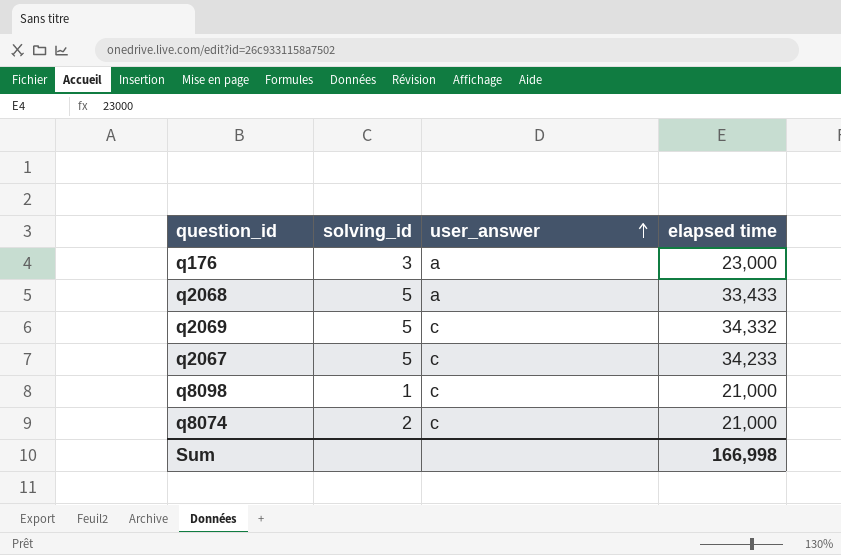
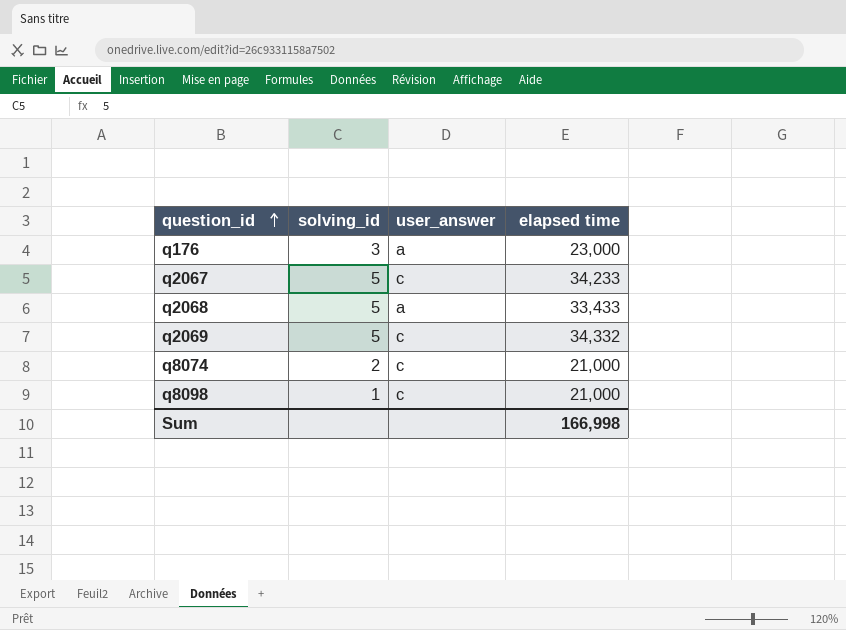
row order: user_answer ascending -> question_id ascending

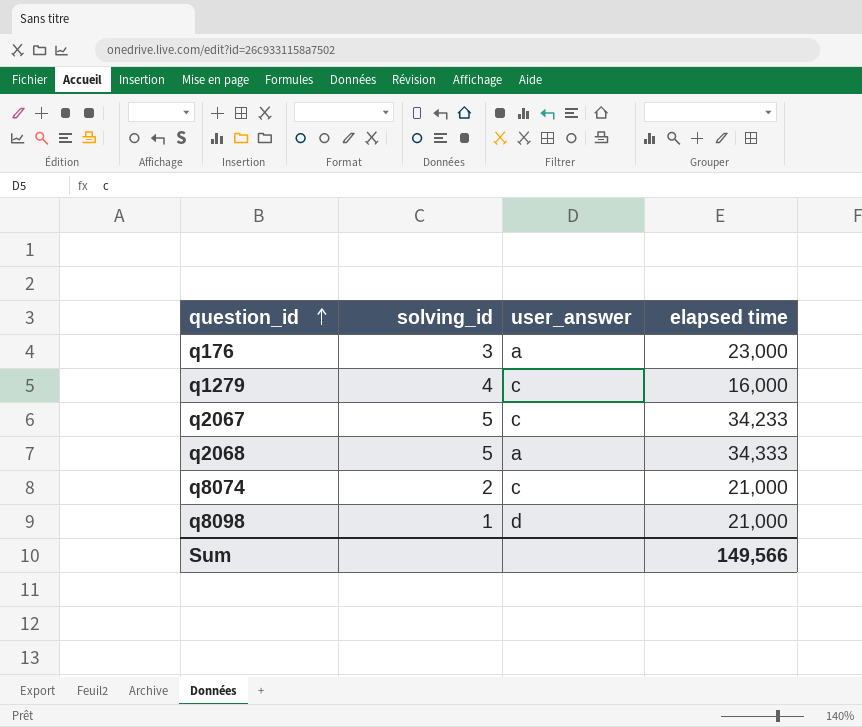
row q2069: 5 | c | 34,332 -> none
row q1279: none -> 4 | c | 16,000
q2068 | elapsed time: 33,433 -> 34,333
q8098 | user_answer: c -> d
Sum | elapsed time: 166,998 -> 149,566

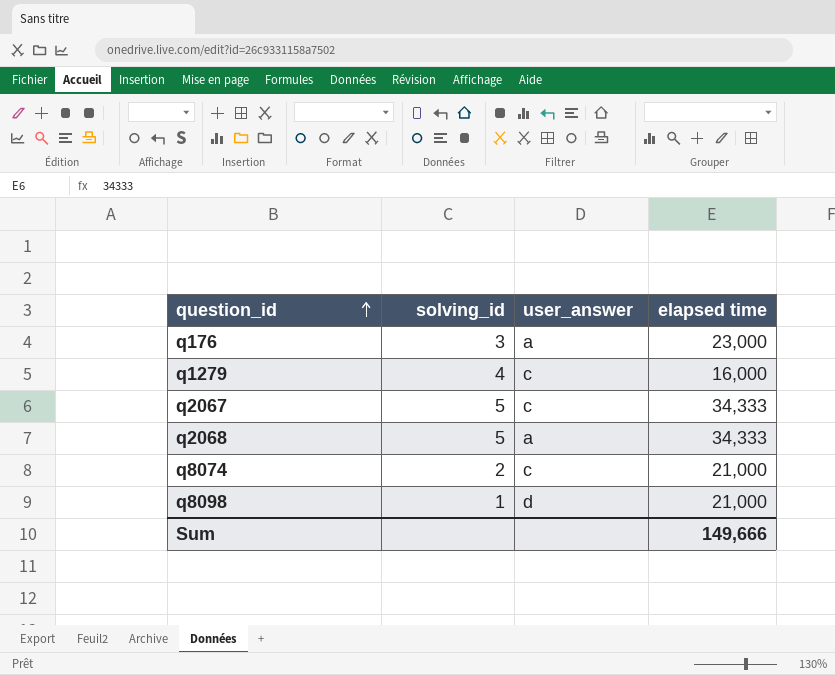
q2067 | elapsed time: 34,233 -> 34,333
Sum | elapsed time: 149,566 -> 149,666

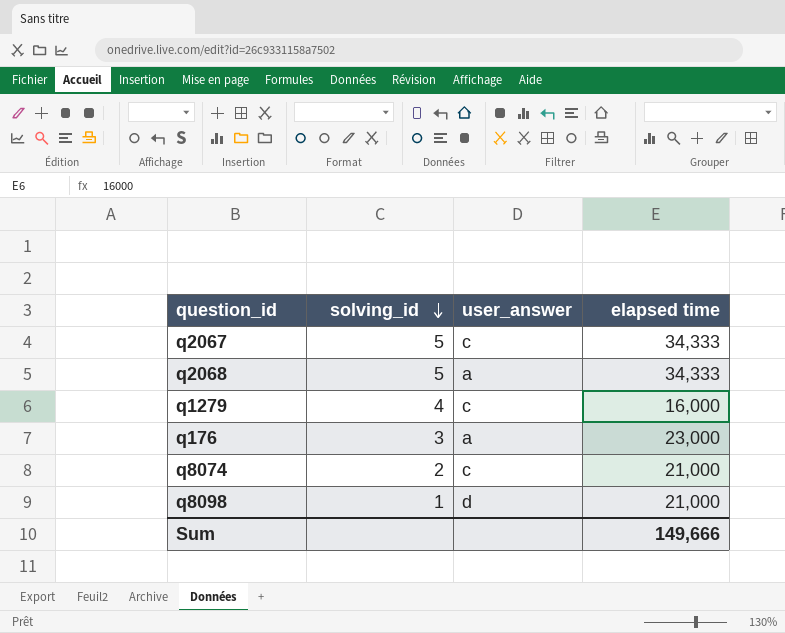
row order: question_id ascending -> solving_id descending

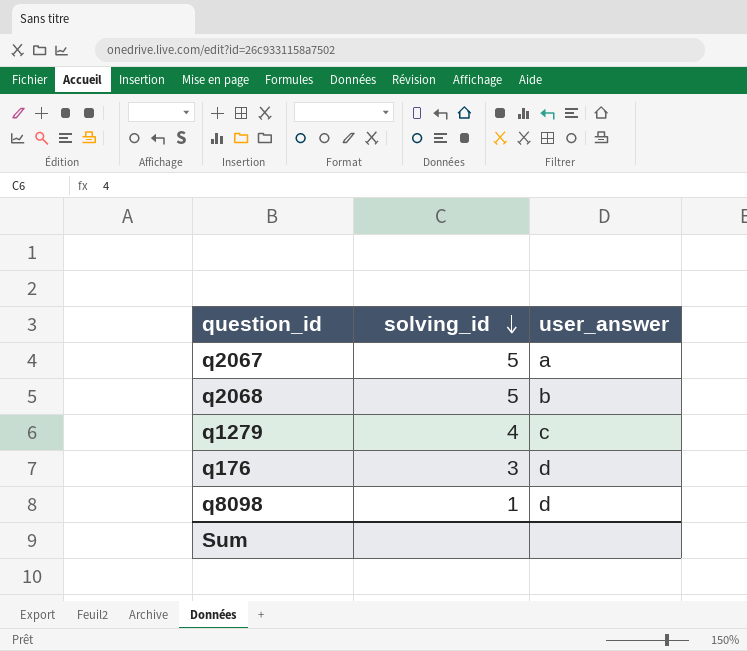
column elapsed time | position: 4 -> none
row q8074: 2 | c | 21,000 -> none
q2067 | user_answer: c -> a
q2068 | user_answer: a -> b
q176 | user_answer: a -> d

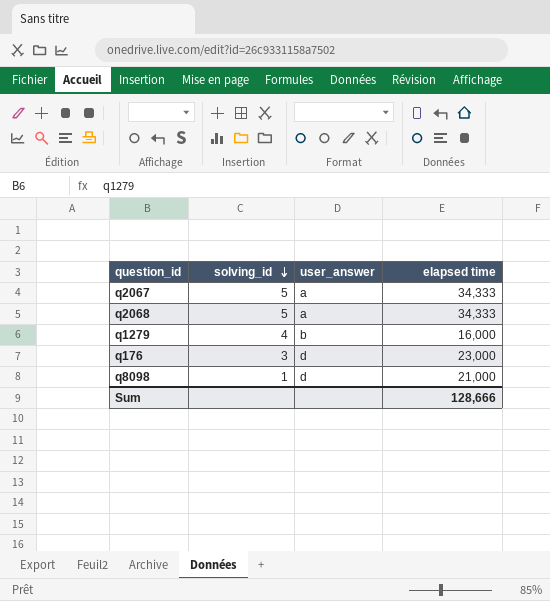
column elapsed time | position: none -> 4
q2068 | user_answer: b -> a
q1279 | user_answer: c -> b

